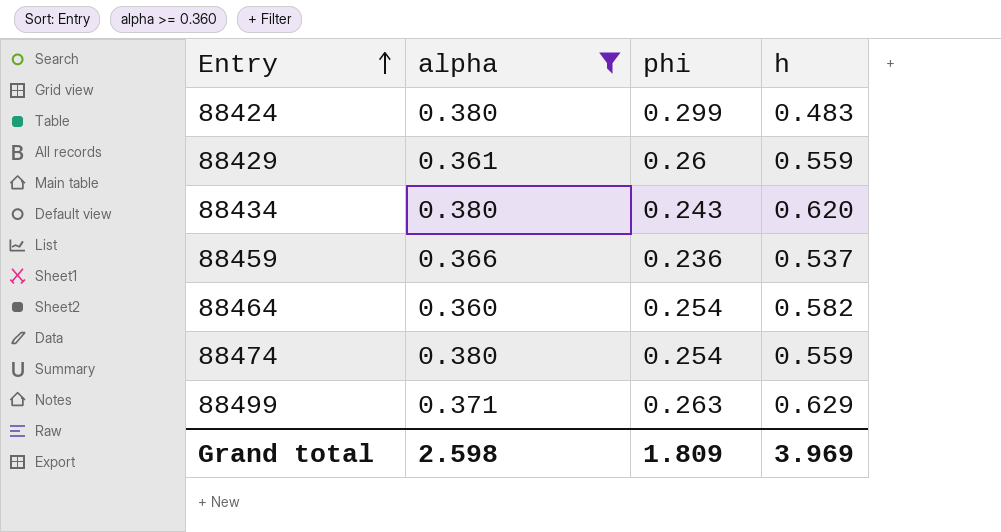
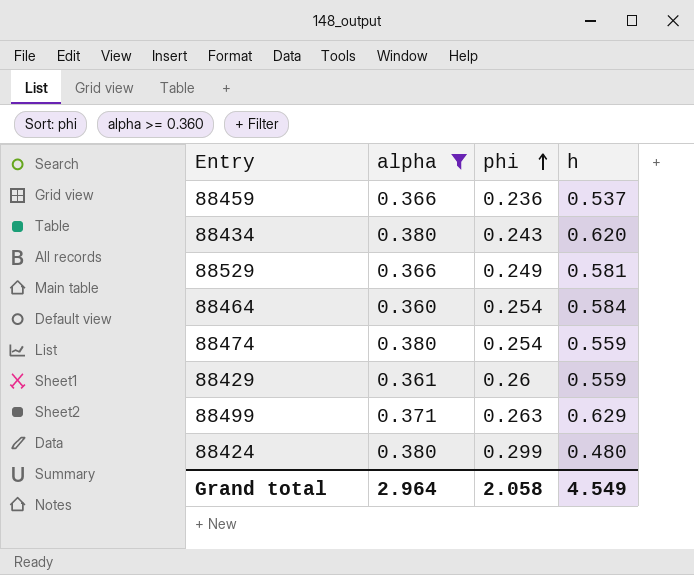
row order: Entry ascending -> phi ascending
row 88529: none -> 0.366 | 0.249 | 0.581
88464 | h: 0.582 -> 0.584
88424 | h: 0.483 -> 0.480
Grand total | alpha: 2.598 -> 2.964
Grand total | phi: 1.809 -> 2.058
Grand total | h: 3.969 -> 4.549

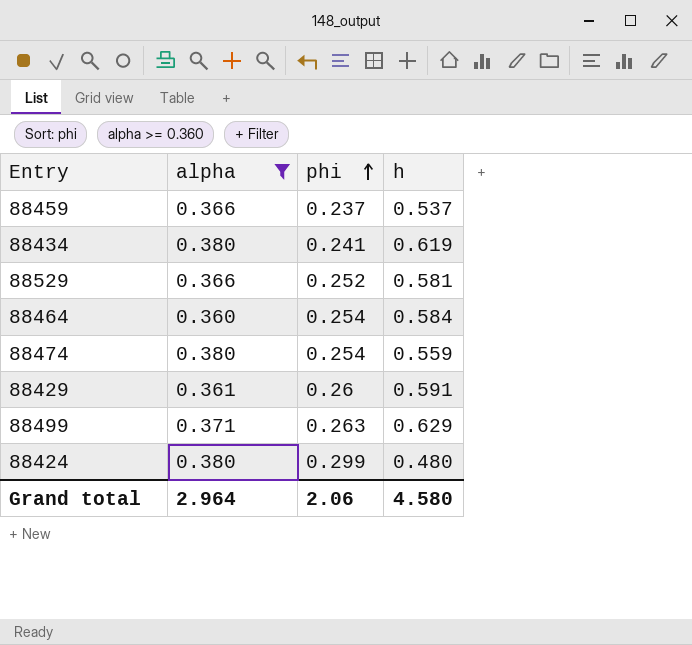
88459 | phi: 0.236 -> 0.237
88434 | phi: 0.243 -> 0.241
88434 | h: 0.620 -> 0.619
88529 | phi: 0.249 -> 0.252
88429 | h: 0.559 -> 0.591
Grand total | phi: 2.058 -> 2.06
Grand total | h: 4.549 -> 4.580

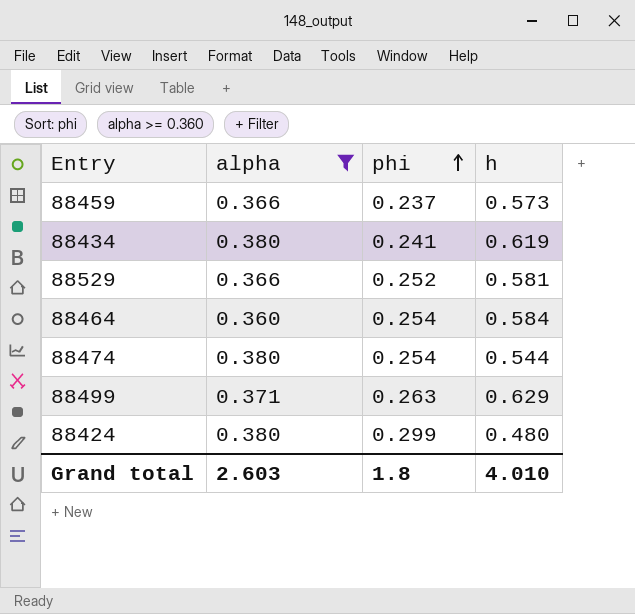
row 88429: 0.361 | 0.26 | 0.591 -> none
88459 | h: 0.537 -> 0.573
88474 | h: 0.559 -> 0.544
Grand total | alpha: 2.964 -> 2.603
Grand total | phi: 2.06 -> 1.8
Grand total | h: 4.580 -> 4.010

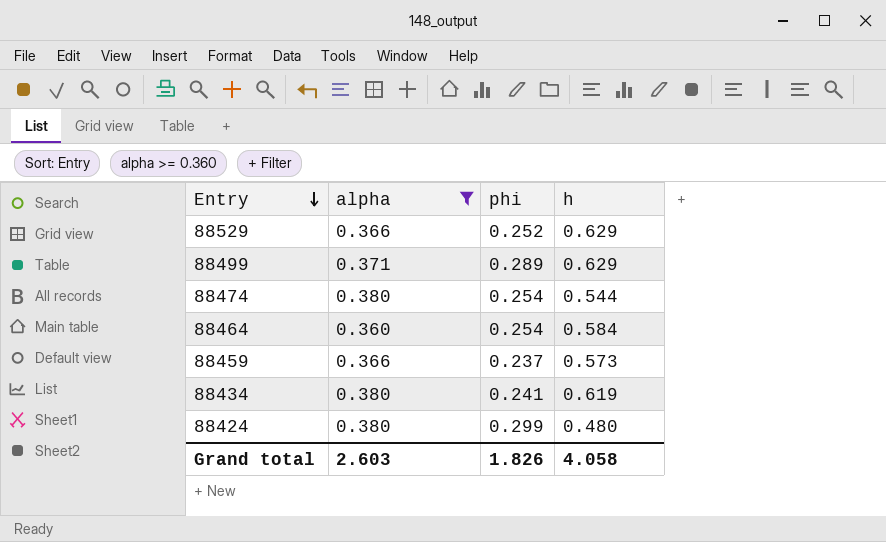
row order: phi ascending -> Entry descending
88529 | h: 0.581 -> 0.629
88499 | phi: 0.263 -> 0.289
Grand total | phi: 1.8 -> 1.826
Grand total | h: 4.010 -> 4.058

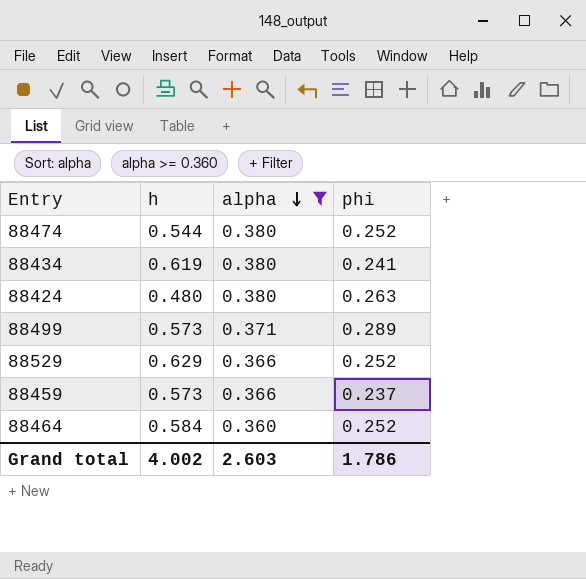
row order: Entry descending -> alpha descending
column h | position: 4 -> 2
88474 | phi: 0.254 -> 0.252
88424 | phi: 0.299 -> 0.263
88499 | h: 0.629 -> 0.573
88464 | phi: 0.254 -> 0.252
Grand total | h: 4.058 -> 4.002
Grand total | phi: 1.826 -> 1.786

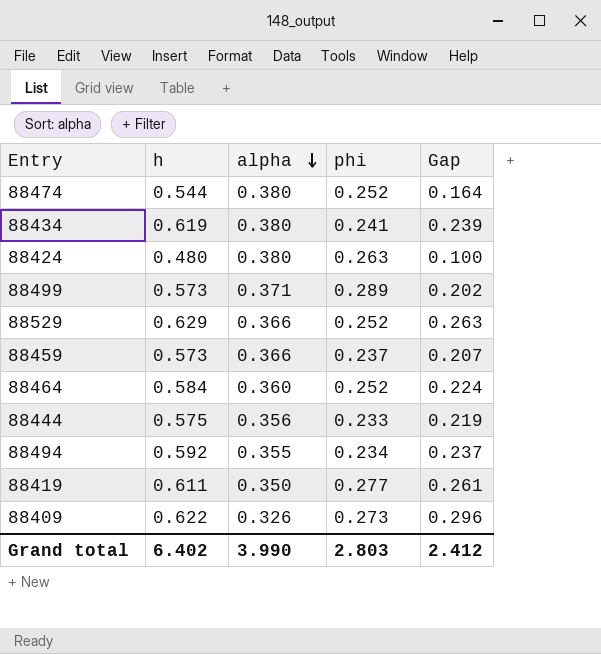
filter: alpha >= 0.360 -> none
column Gap | formula: none -> [h] - [alpha]
Grand total | h: 4.002 -> 6.402
Grand total | alpha: 2.603 -> 3.990
Grand total | phi: 1.786 -> 2.803

